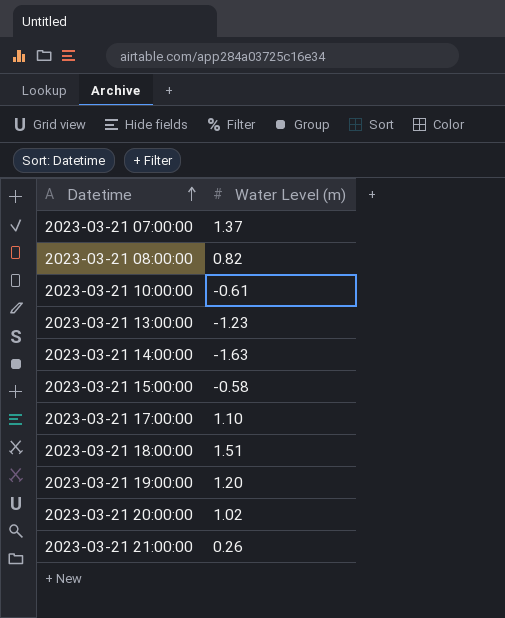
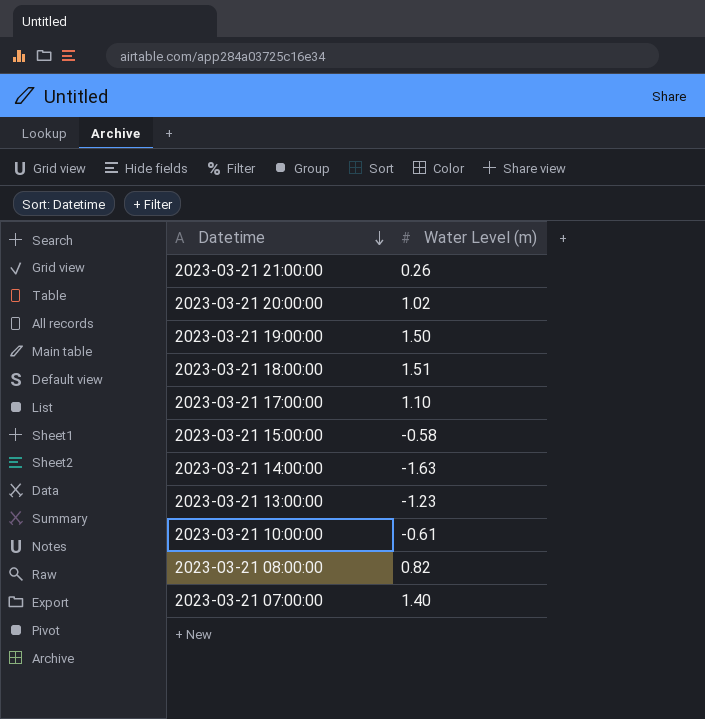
row order: Datetime ascending -> Datetime descending
2023-03-21 19:00:00 | Water Level (m): 1.20 -> 1.50
2023-03-21 07:00:00 | Water Level (m): 1.37 -> 1.40

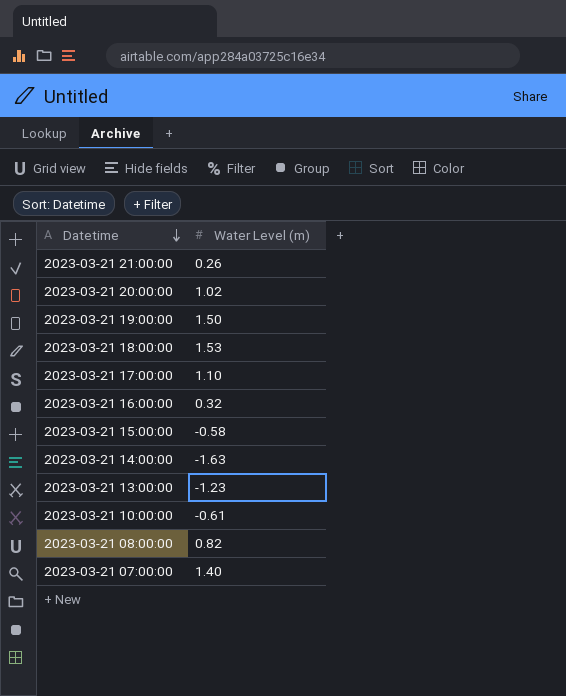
2023-03-21 18:00:00 | Water Level (m): 1.51 -> 1.53
row 2023-03-21 16:00:00: none -> 0.32

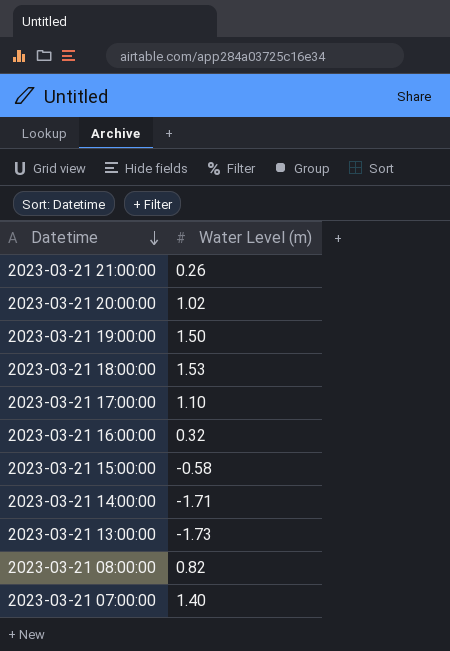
row 2023-03-21 10:00:00: -0.61 -> none
2023-03-21 14:00:00 | Water Level (m): -1.63 -> -1.71
2023-03-21 13:00:00 | Water Level (m): -1.23 -> -1.73

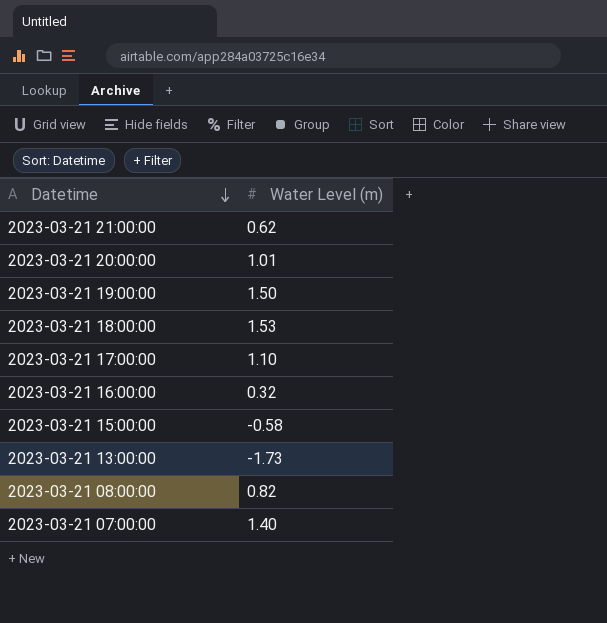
row 2023-03-21 14:00:00: -1.71 -> none
2023-03-21 21:00:00 | Water Level (m): 0.26 -> 0.62
2023-03-21 20:00:00 | Water Level (m): 1.02 -> 1.01

